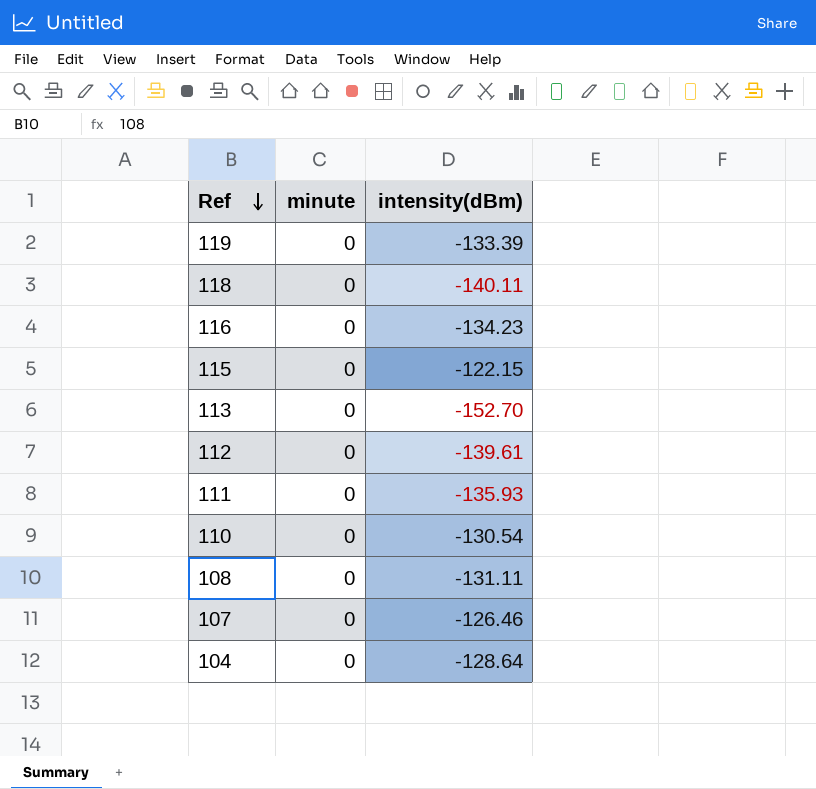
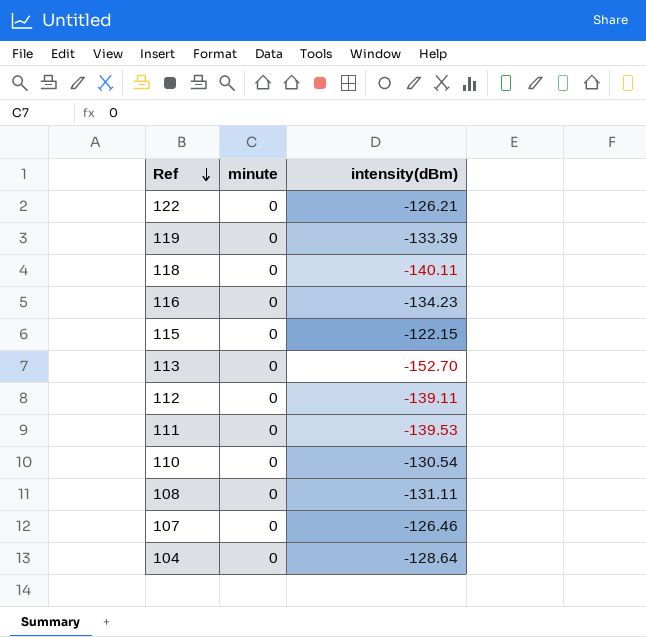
row 122: none -> 0 | -126.21
112 | intensity(dBm): -139.61 -> -139.11
111 | intensity(dBm): -135.93 -> -139.53

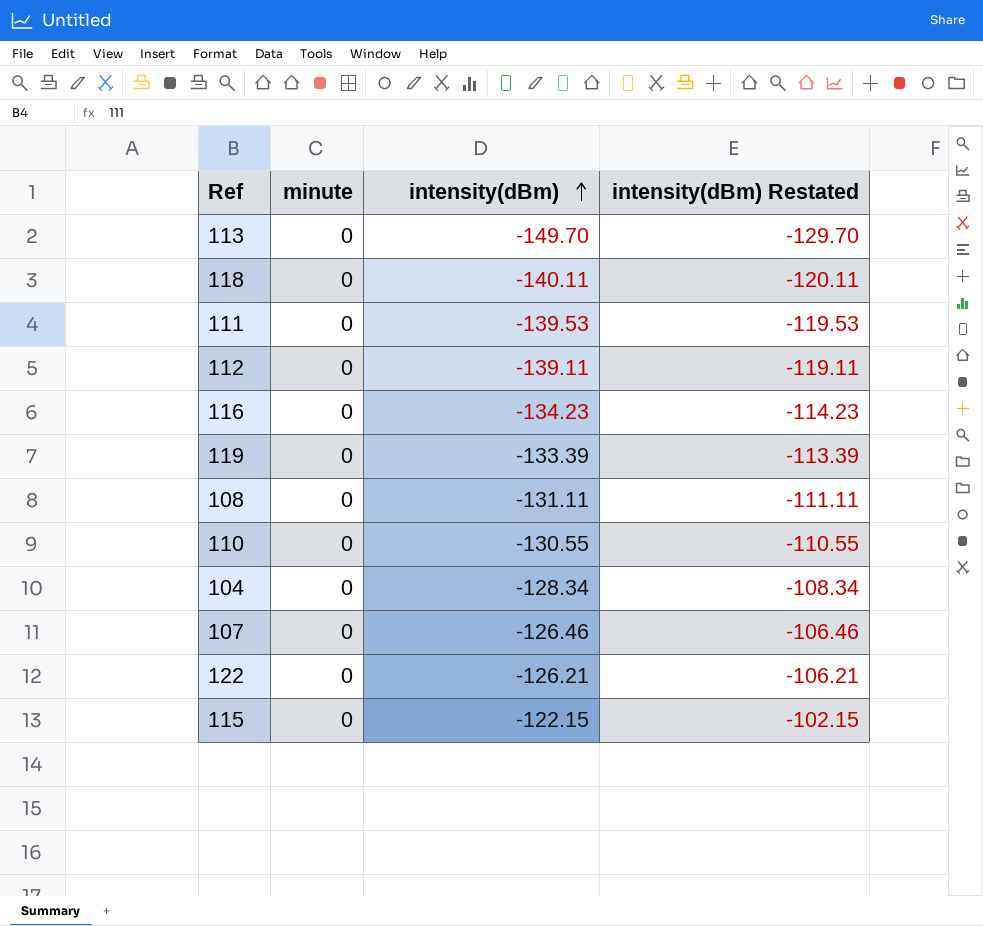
row order: Ref descending -> intensity(dBm) ascending
column intensity(dBm) Restated | formula: none -> [intensity(dBm)] + 20
113 | intensity(dBm): -152.70 -> -149.70
110 | intensity(dBm): -130.54 -> -130.55
104 | intensity(dBm): -128.64 -> -128.34

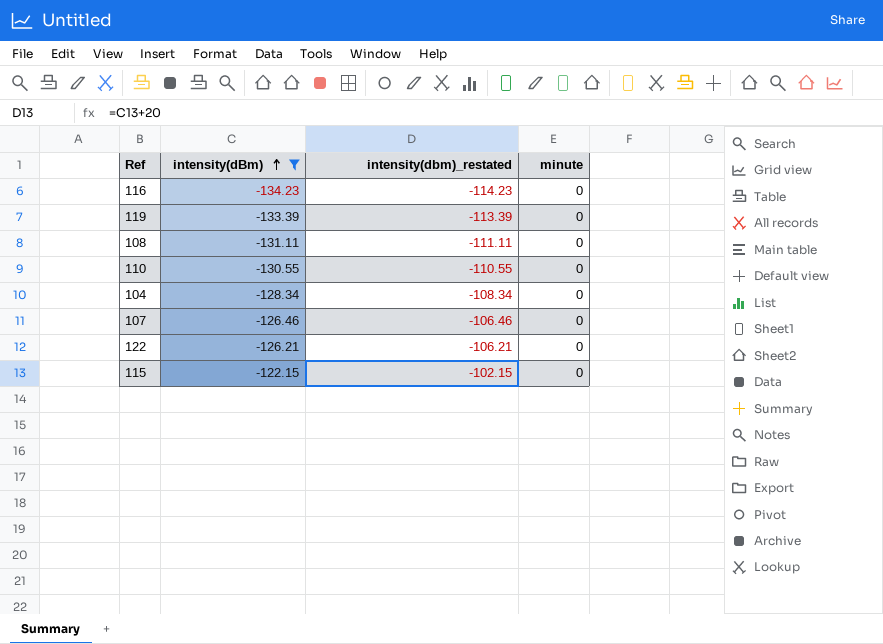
filter: none -> intensity(dBm) >= -134.23
column name: intensity(dBm) Restated -> intensity(dbm)_restated
column minute | position: 2 -> 4

